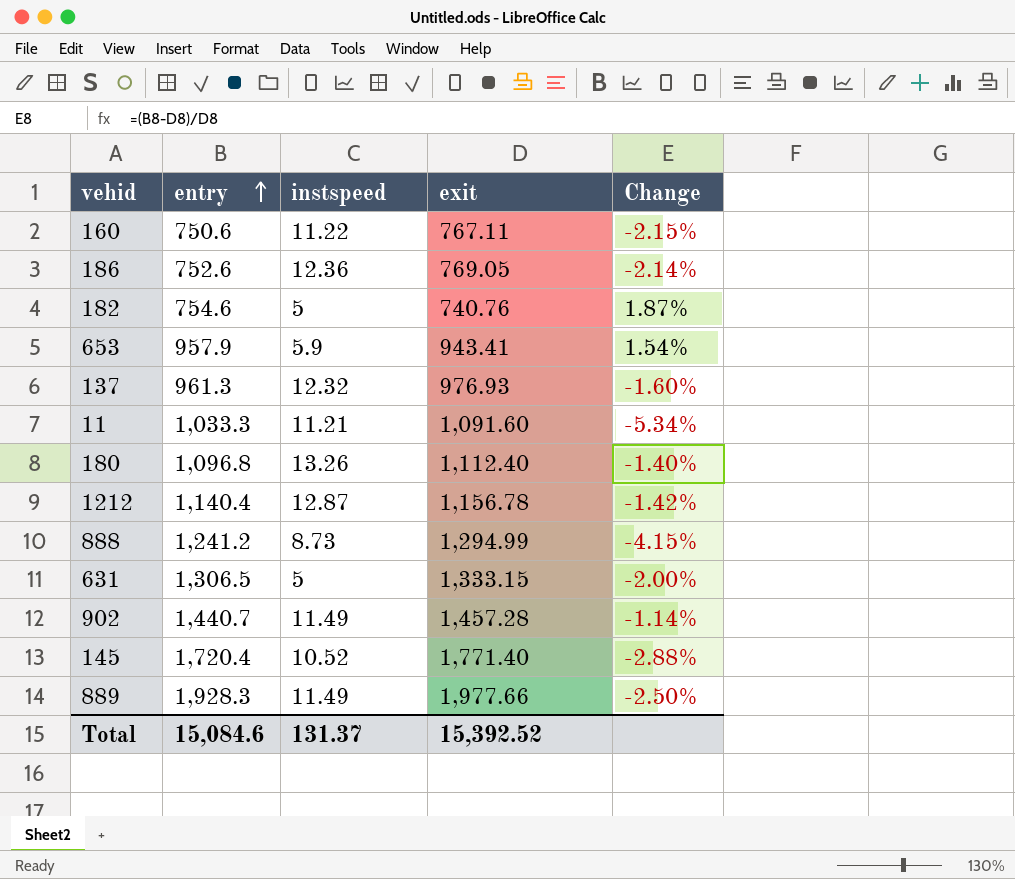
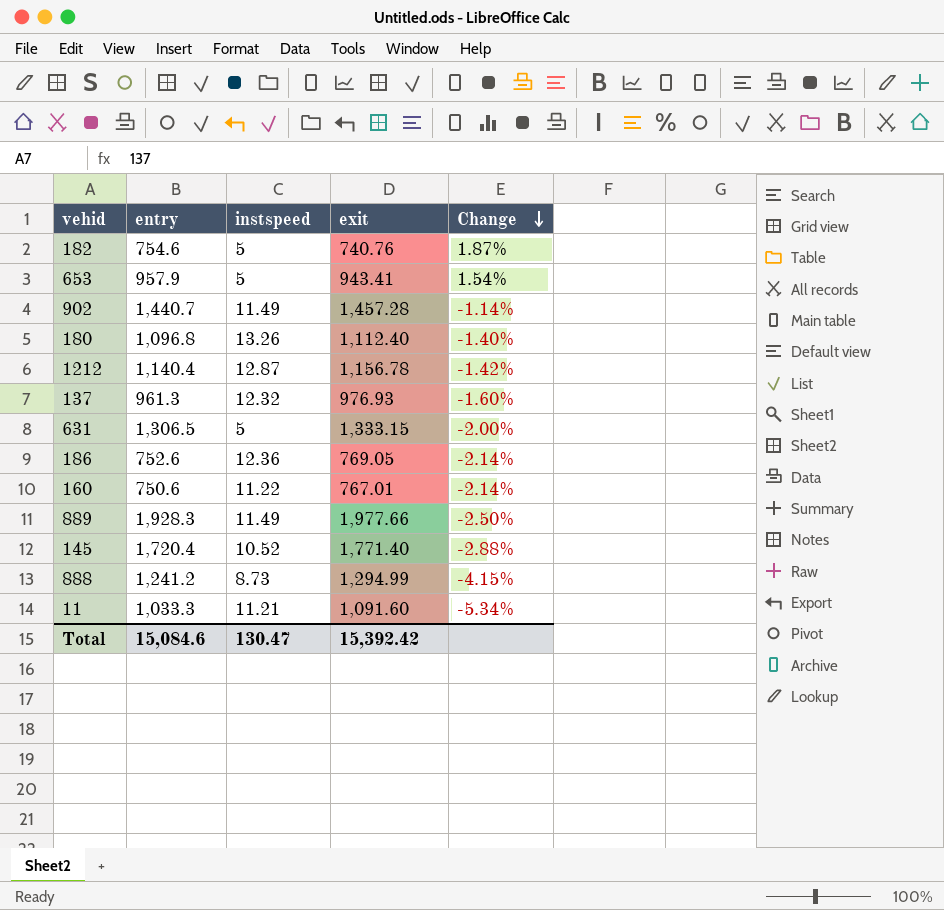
row order: entry ascending -> Change descending
653 | instspeed: 5.9 -> 5
160 | exit: 767.11 -> 767.01
160 | Change: -2.15% -> -2.14%
Total | instspeed: 131.37 -> 130.47
Total | exit: 15,392.52 -> 15,392.42

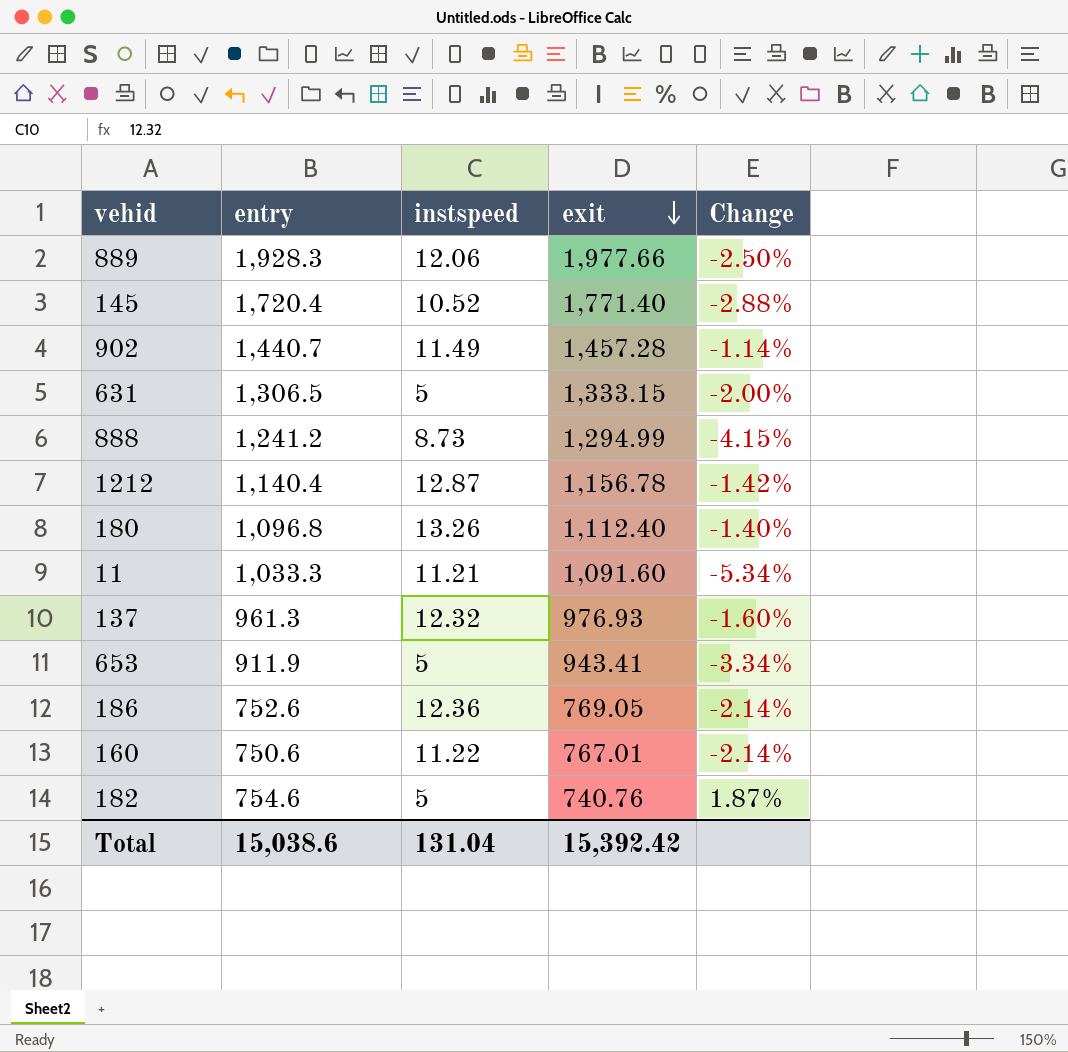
row order: Change descending -> exit descending
889 | instspeed: 11.49 -> 12.06
653 | entry: 957.9 -> 911.9
653 | Change: 1.54% -> -3.34%
Total | entry: 15,084.6 -> 15,038.6
Total | instspeed: 130.47 -> 131.04

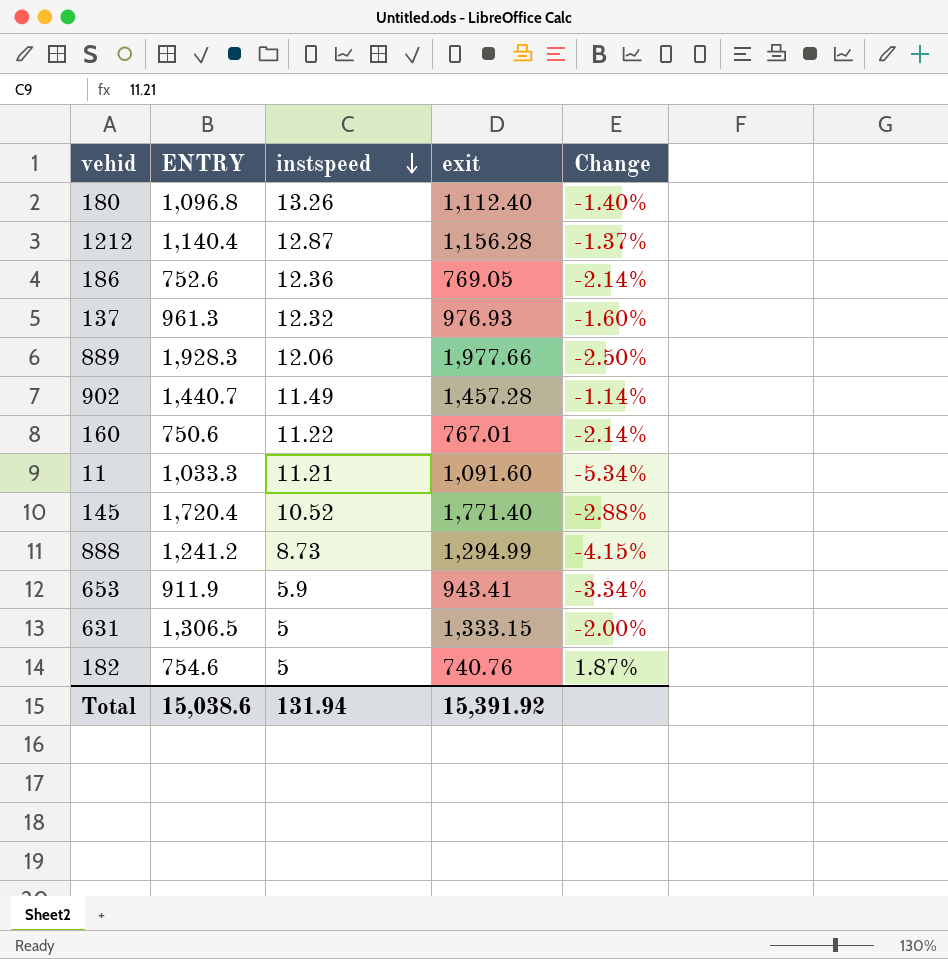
row order: exit descending -> instspeed descending
column name: entry -> ENTRY
1212 | exit: 1,156.78 -> 1,156.28
1212 | Change: -1.42% -> -1.37%
653 | instspeed: 5 -> 5.9
Total | instspeed: 131.04 -> 131.94
Total | exit: 15,392.42 -> 15,391.92

